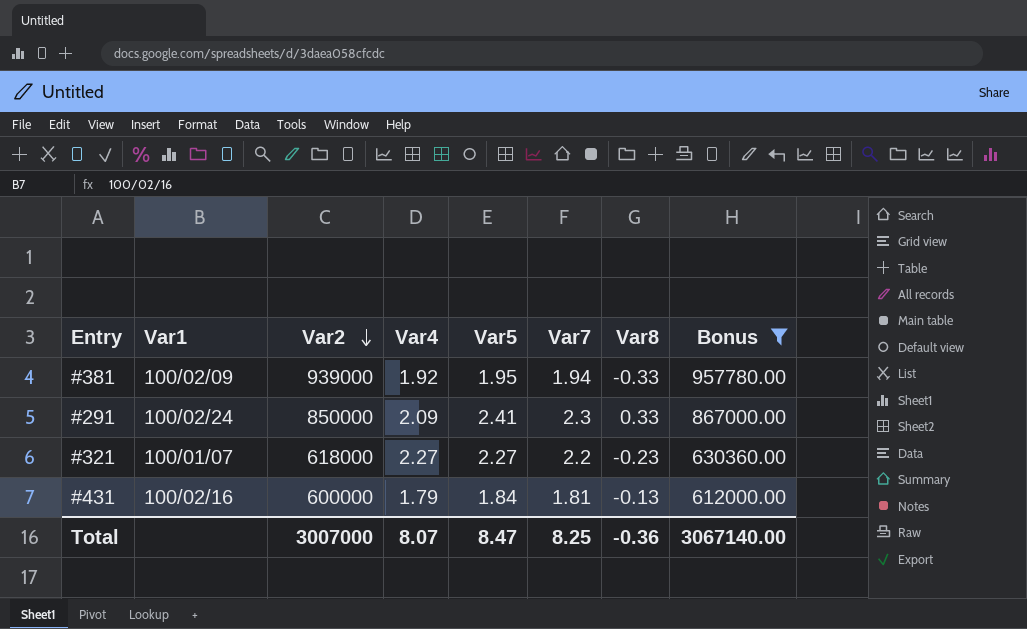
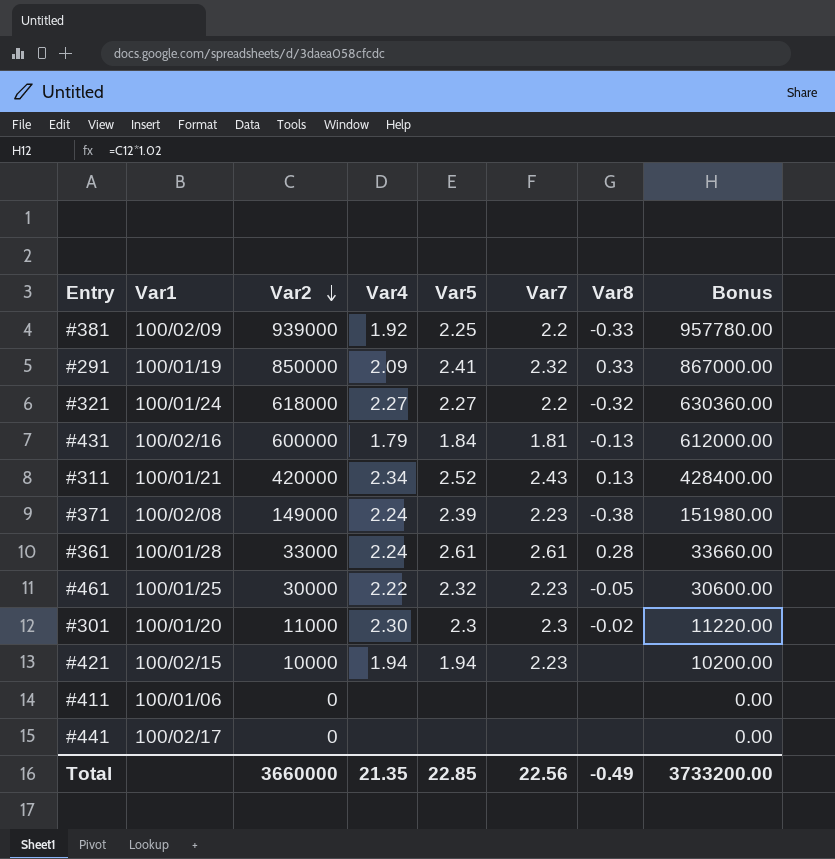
filter: Bonus >= 612000.00 -> none
#381 | Var5: 1.95 -> 2.25
#381 | Var7: 1.94 -> 2.2
#291 | Var1: 100/02/24 -> 100/01/19
#291 | Var7: 2.3 -> 2.32
#321 | Var1: 100/01/07 -> 100/01/24
#321 | Var8: -0.23 -> -0.32
Total | Var2: 3007000 -> 3660000
Total | Var4: 8.07 -> 21.35
Total | Var5: 8.47 -> 22.85
Total | Var7: 8.25 -> 22.56
Total | Var8: -0.36 -> -0.49
Total | Bonus: 3067140.00 -> 3733200.00

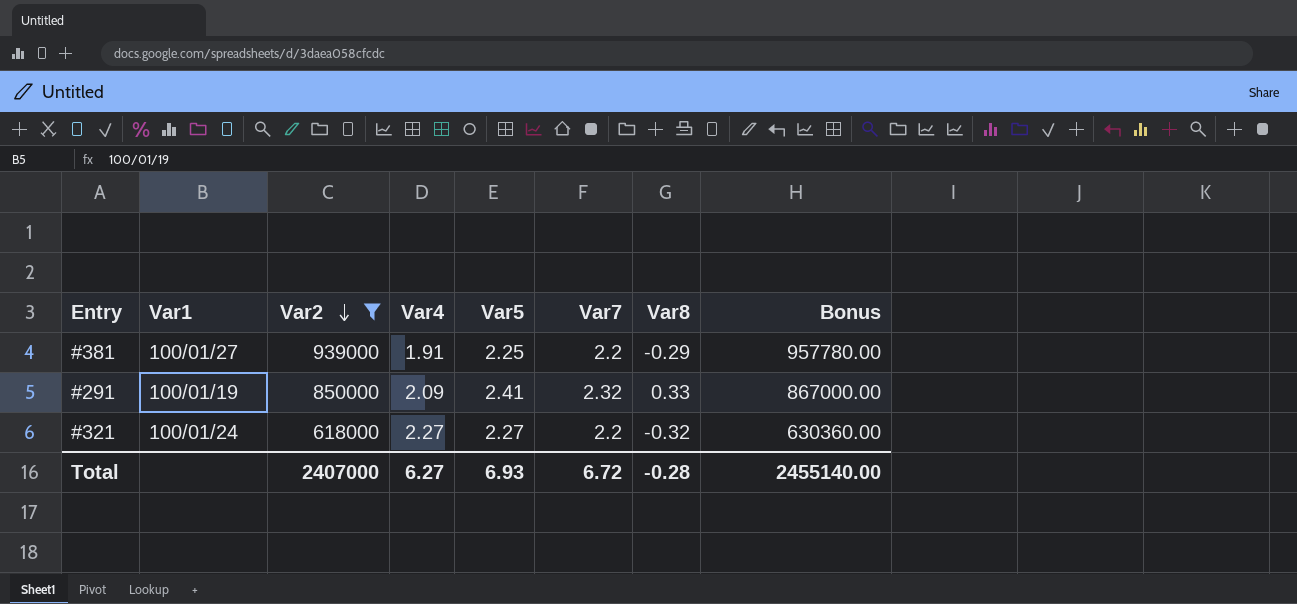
filter: none -> Var2 >= 618000
#381 | Var1: 100/02/09 -> 100/01/27
#381 | Var4: 1.92 -> 1.91
#381 | Var8: -0.33 -> -0.29
Total | Var2: 3660000 -> 2407000
Total | Var4: 21.35 -> 6.27
Total | Var5: 22.85 -> 6.93
Total | Var7: 22.56 -> 6.72
Total | Var8: -0.49 -> -0.28
Total | Bonus: 3733200.00 -> 2455140.00

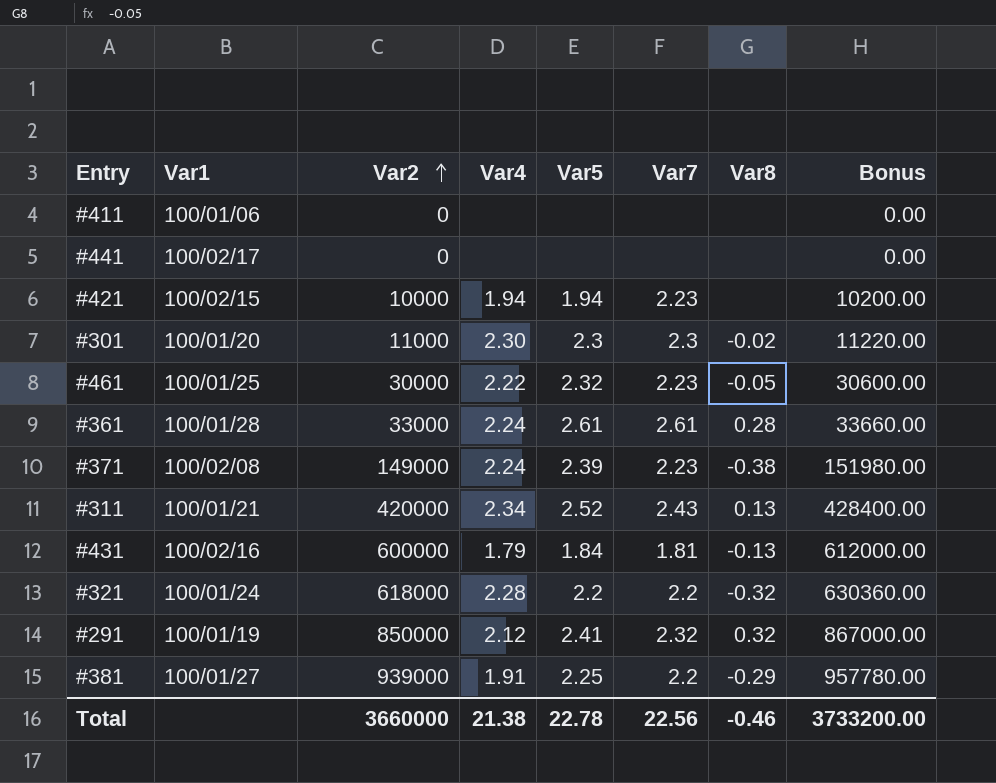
filter: Var2 >= 618000 -> none
row order: Var2 descending -> Var2 ascending
#321 | Var4: 2.27 -> 2.28
#321 | Var5: 2.27 -> 2.2
#291 | Var4: 2.09 -> 2.12
#291 | Var8: 0.33 -> 0.32
Total | Var2: 2407000 -> 3660000
Total | Var4: 6.27 -> 21.38
Total | Var5: 6.93 -> 22.78
Total | Var7: 6.72 -> 22.56
Total | Var8: -0.28 -> -0.46
Total | Bonus: 2455140.00 -> 3733200.00

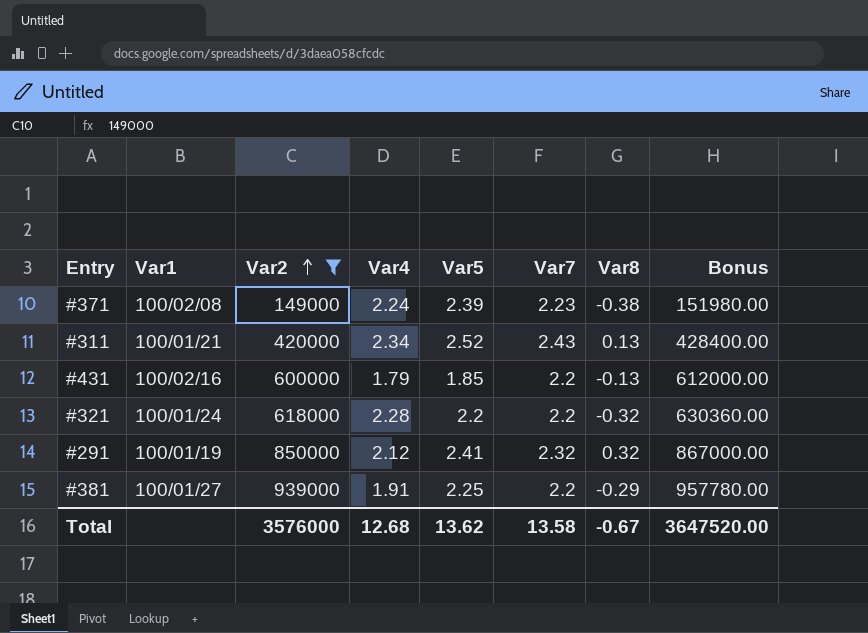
filter: none -> Var2 >= 149000
#431 | Var5: 1.84 -> 1.85
#431 | Var7: 1.81 -> 2.2
Total | Var2: 3660000 -> 3576000
Total | Var4: 21.38 -> 12.68
Total | Var5: 22.78 -> 13.62
Total | Var7: 22.56 -> 13.58
Total | Var8: -0.46 -> -0.67
Total | Bonus: 3733200.00 -> 3647520.00

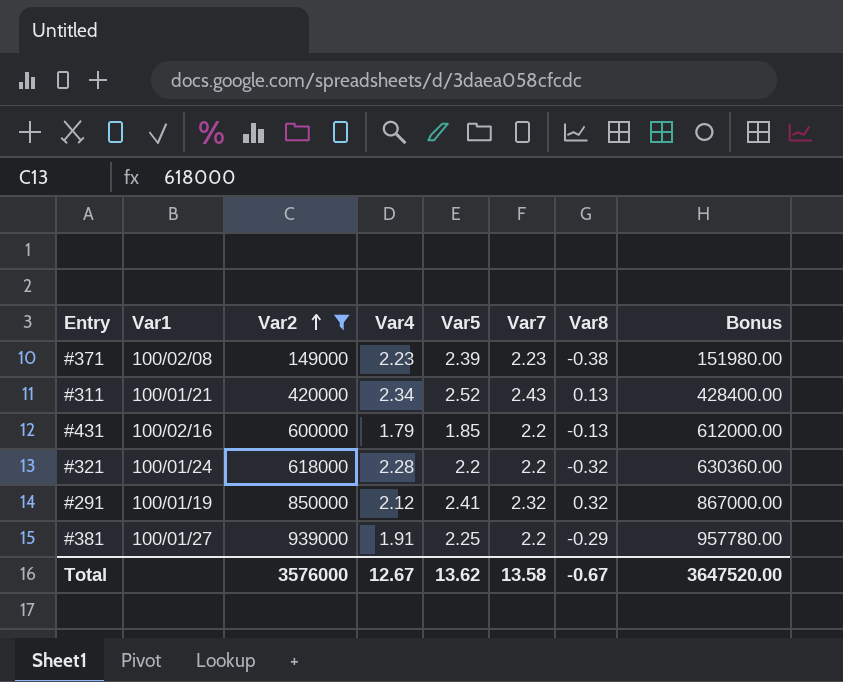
#371 | Var4: 2.24 -> 2.23
Total | Var4: 12.68 -> 12.67

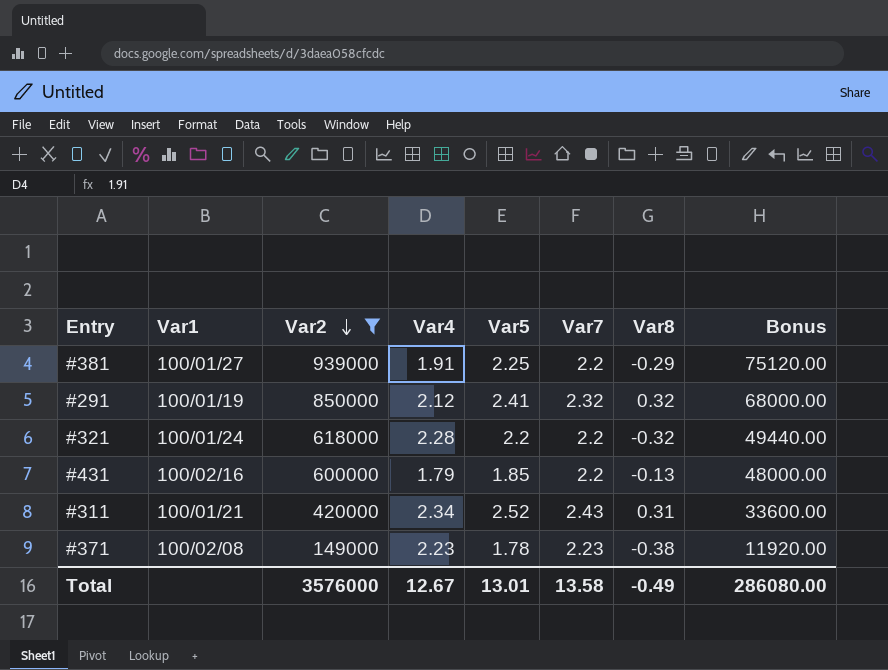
row order: Var2 ascending -> Var2 descending
column Bonus | formula: [Var2] * 1.02 -> [Var2] * 0.08
#311 | Var8: 0.13 -> 0.31
#371 | Var5: 2.39 -> 1.78
Total | Var5: 13.62 -> 13.01
Total | Var8: -0.67 -> -0.49
Total | Bonus: 3647520.00 -> 286080.00

